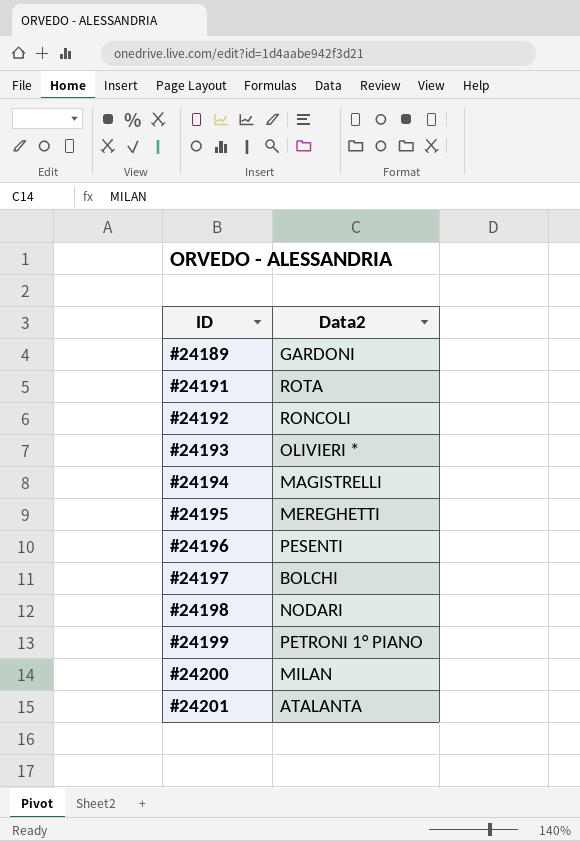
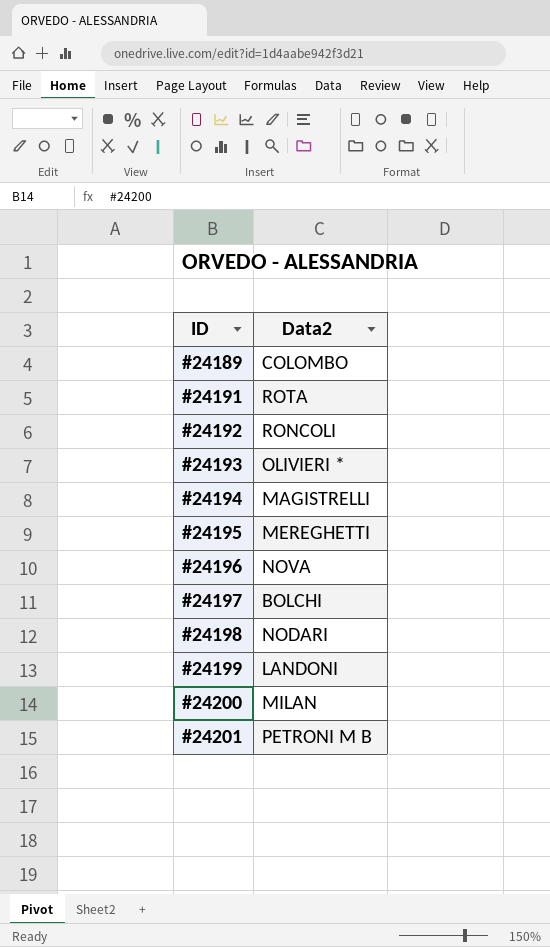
#24189 | Data2: GARDONI -> COLOMBO
#24196 | Data2: PESENTI -> NOVA
#24199 | Data2: PETRONI 1° PIANO -> LANDONI
#24201 | Data2: ATALANTA -> PETRONI M B

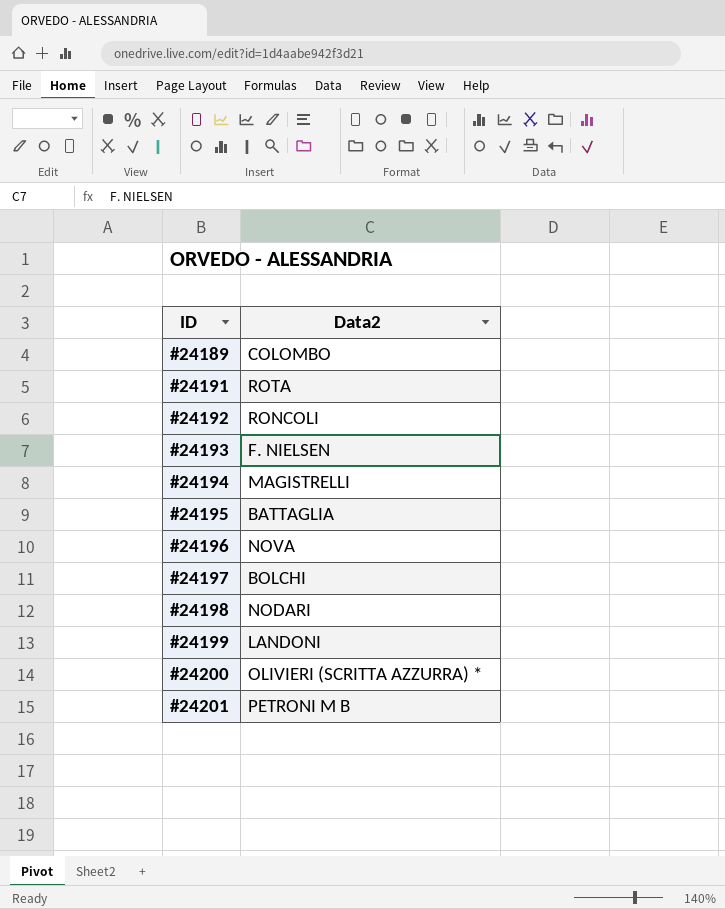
#24193 | Data2: OLIVIERI * -> F. NIELSEN
#24195 | Data2: MEREGHETTI -> BATTAGLIA
#24200 | Data2: MILAN -> OLIVIERI (SCRITTA AZZURRA) *

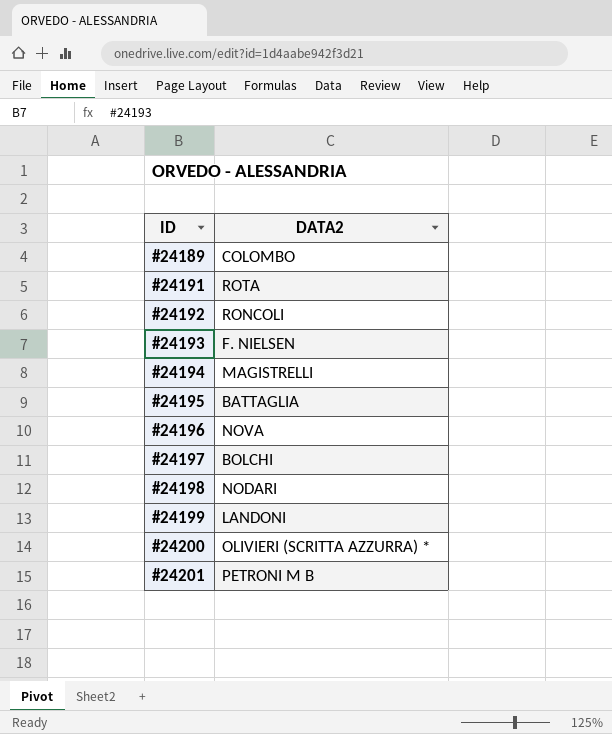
column name: Data2 -> DATA2

